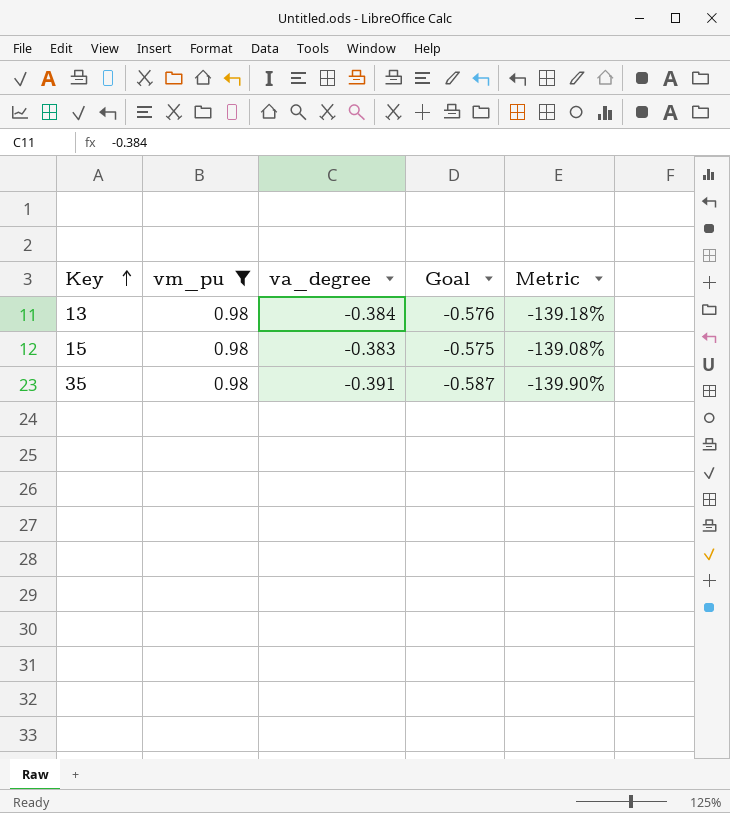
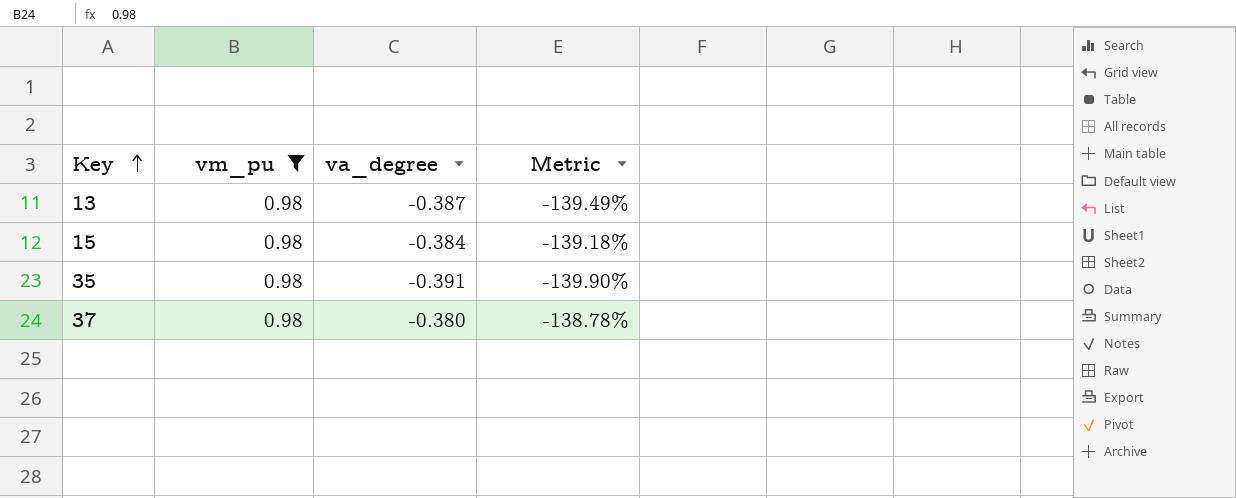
column Goal | formula: [va_degree] * 1.5 -> none
13 | va_degree: -0.384 -> -0.387
13 | Metric: -139.18% -> -139.49%
15 | va_degree: -0.383 -> -0.384
15 | Metric: -139.08% -> -139.18%
row 37: none -> 0.98 | -0.380 | -138.78%

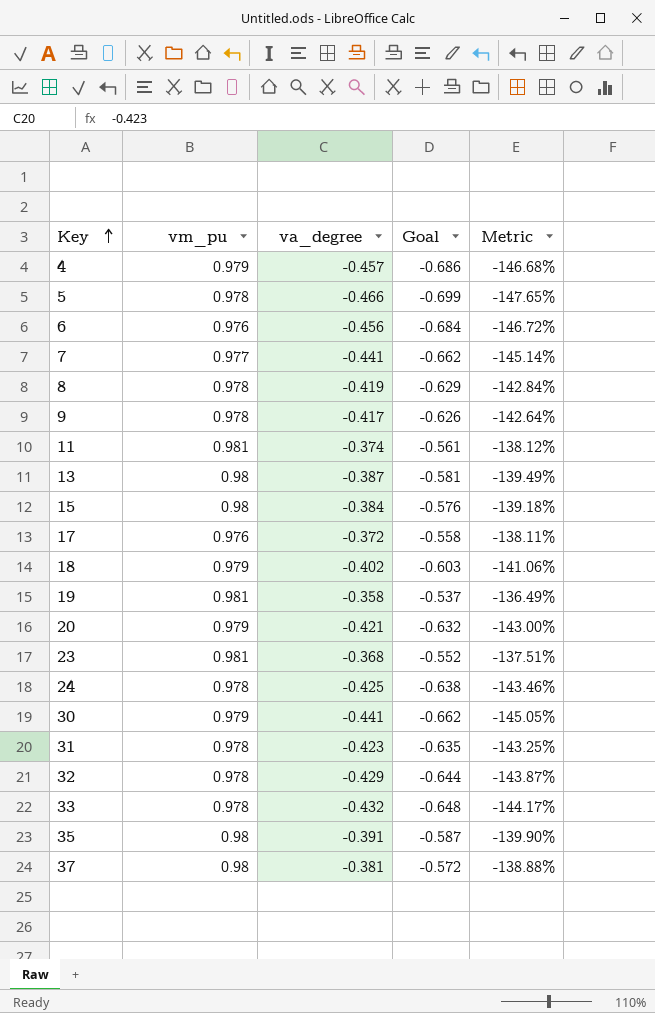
filter: vm_pu = 0.98 -> none
column Goal | formula: none -> [va_degree] * 1.5
37 | va_degree: -0.380 -> -0.381
37 | Metric: -138.78% -> -138.88%

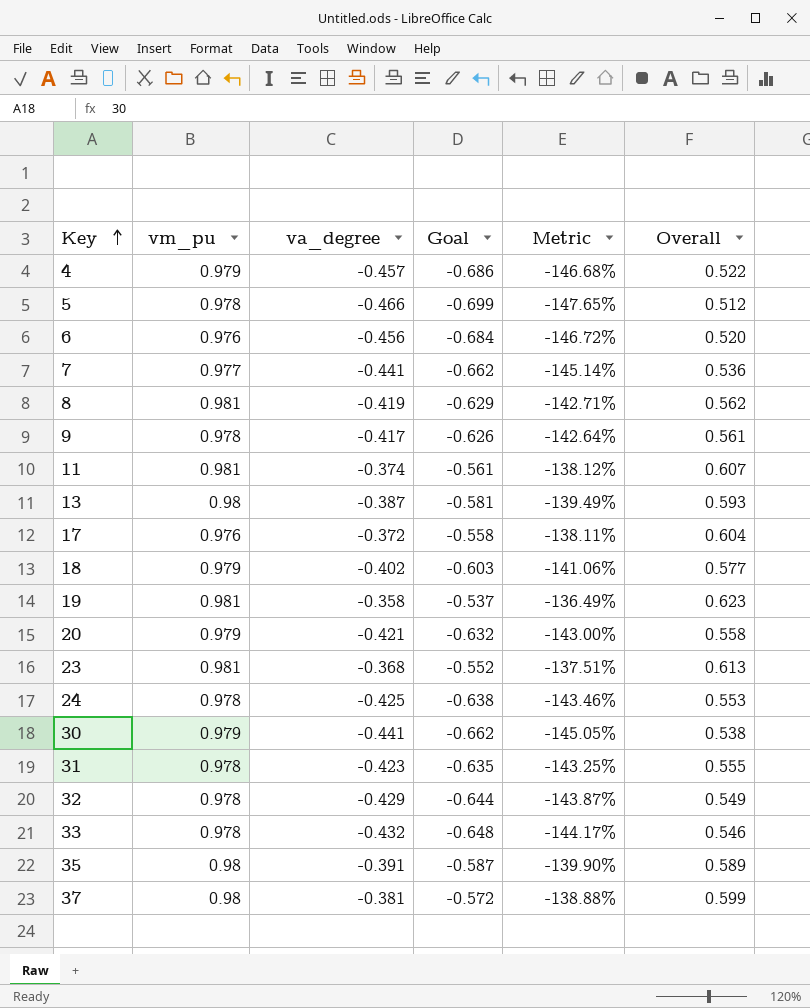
column Overall | formula: none -> [vm_pu] + [va_degree]
row 15: 0.98 | -0.384 | -0.576 | -139.18% -> none
8 | vm_pu: 0.978 -> 0.981
8 | Metric: -142.84% -> -142.71%

